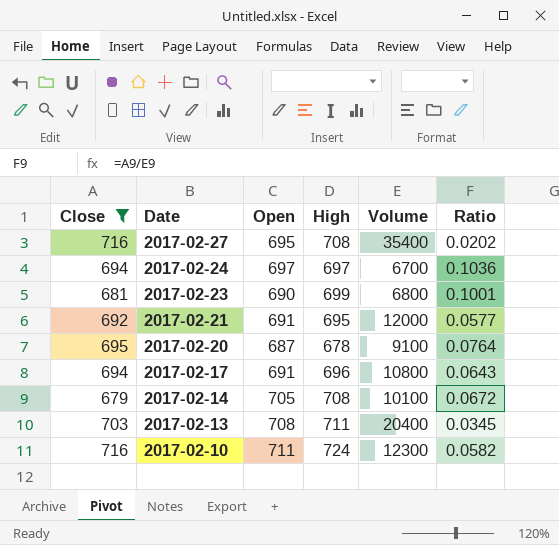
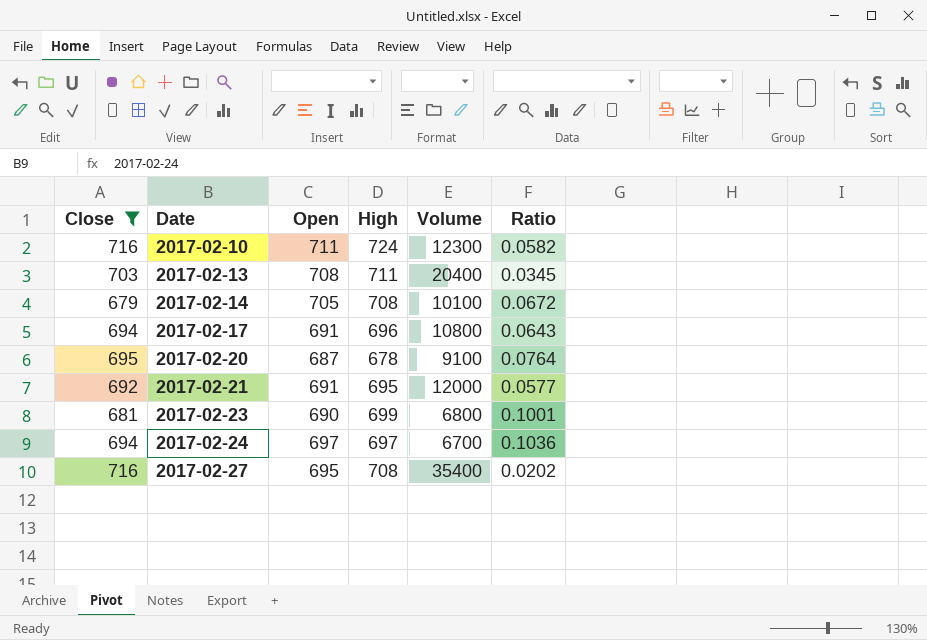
row order: Date descending -> Date ascending

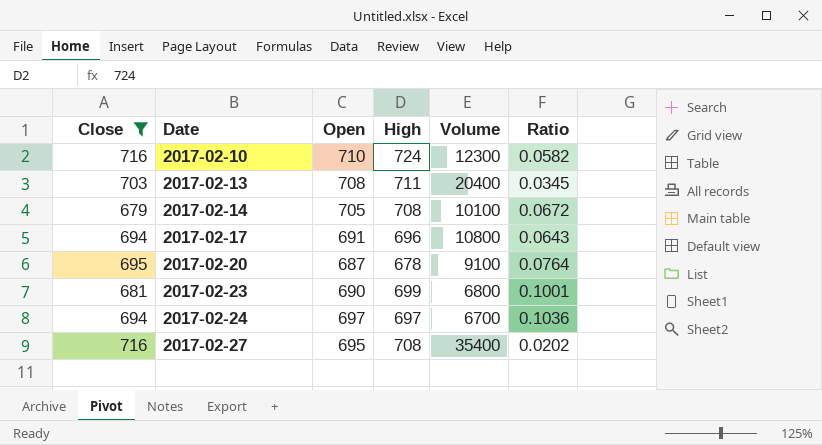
row 2017-02-21: 692 | 691 | 695 | 12000 | 0.0577 -> none
2017-02-10 | Open: 711 -> 710

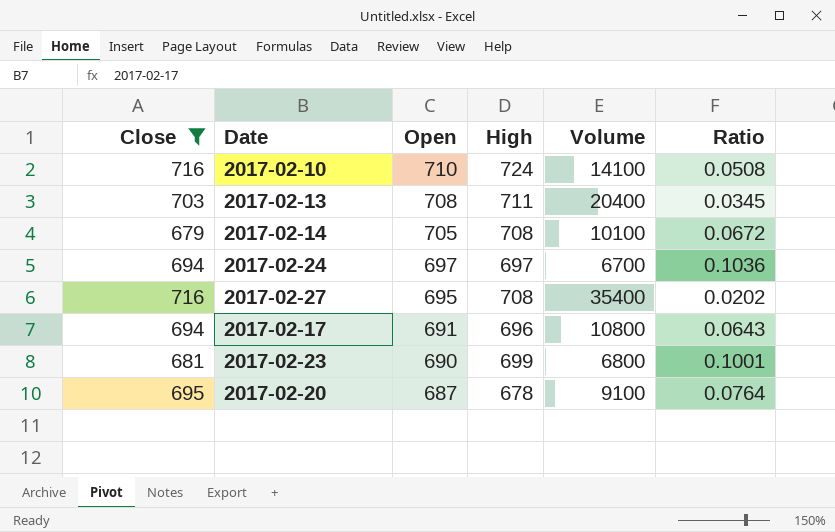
row order: Date ascending -> Open descending
2017-02-10 | Volume: 12300 -> 14100
2017-02-10 | Ratio: 0.0582 -> 0.0508

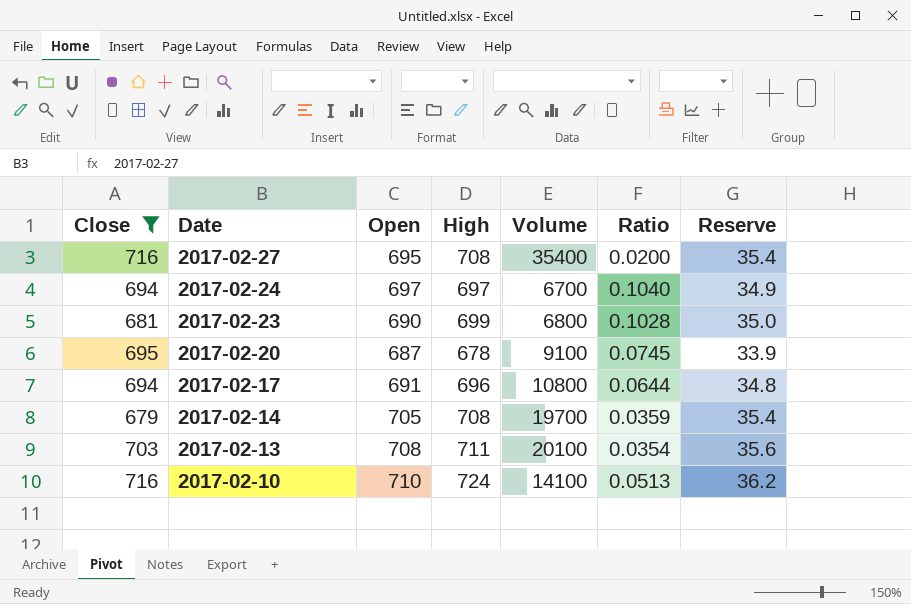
row order: Open descending -> Date descending
column Ratio | formula: [Close] / [Volume] -> [High] / [Volume]
column Reserve | formula: none -> [High] * 0.05
2017-02-14 | Volume: 10100 -> 19700
2017-02-13 | Volume: 20400 -> 20100

